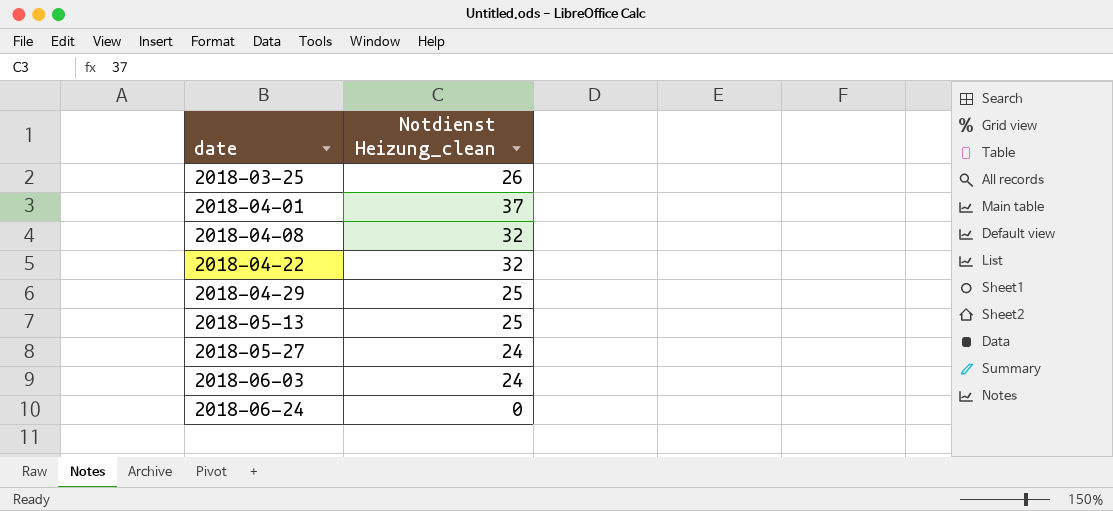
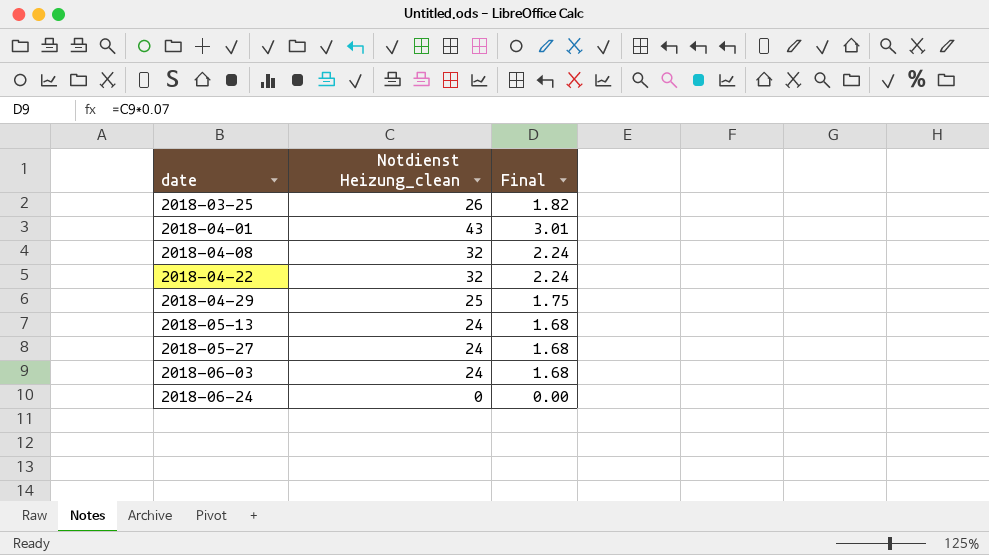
column Final | formula: none -> [Notdienst Heizung_clean] * 0.07
2018-04-01 | Notdienst Heizung_clean: 37 -> 43
2018-05-13 | Notdienst Heizung_clean: 25 -> 24

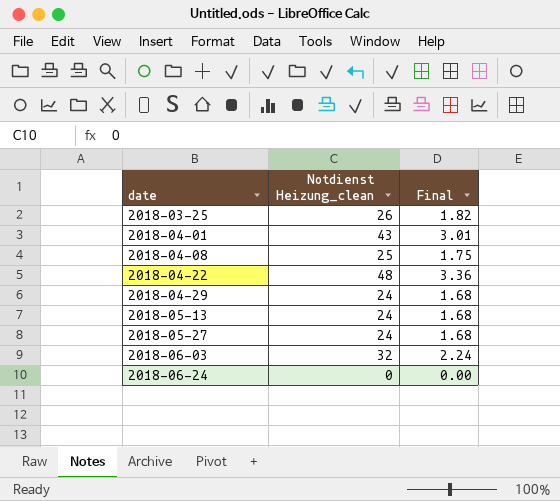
2018-04-08 | Notdienst Heizung_clean: 32 -> 25
2018-04-08 | Final: 2.24 -> 1.75
2018-04-22 | Notdienst Heizung_clean: 32 -> 48
2018-04-22 | Final: 2.24 -> 3.36
2018-04-29 | Notdienst Heizung_clean: 25 -> 24
2018-04-29 | Final: 1.75 -> 1.68
2018-06-03 | Notdienst Heizung_clean: 24 -> 32
2018-06-03 | Final: 1.68 -> 2.24

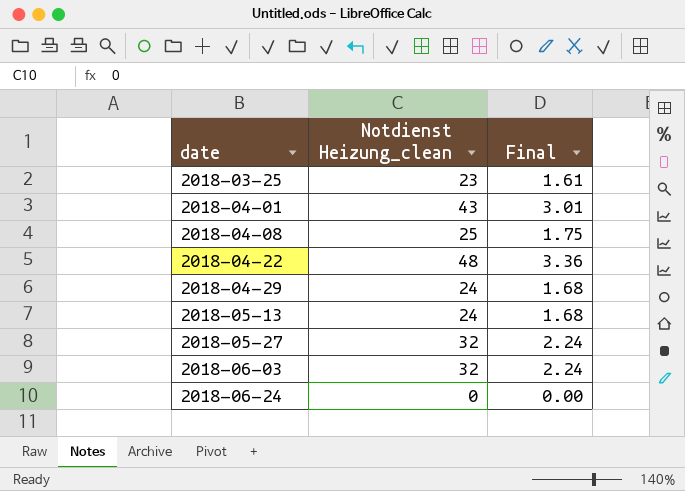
2018-03-25 | Notdienst Heizung_clean: 26 -> 23
2018-03-25 | Final: 1.82 -> 1.61
2018-05-27 | Notdienst Heizung_clean: 24 -> 32
2018-05-27 | Final: 1.68 -> 2.24

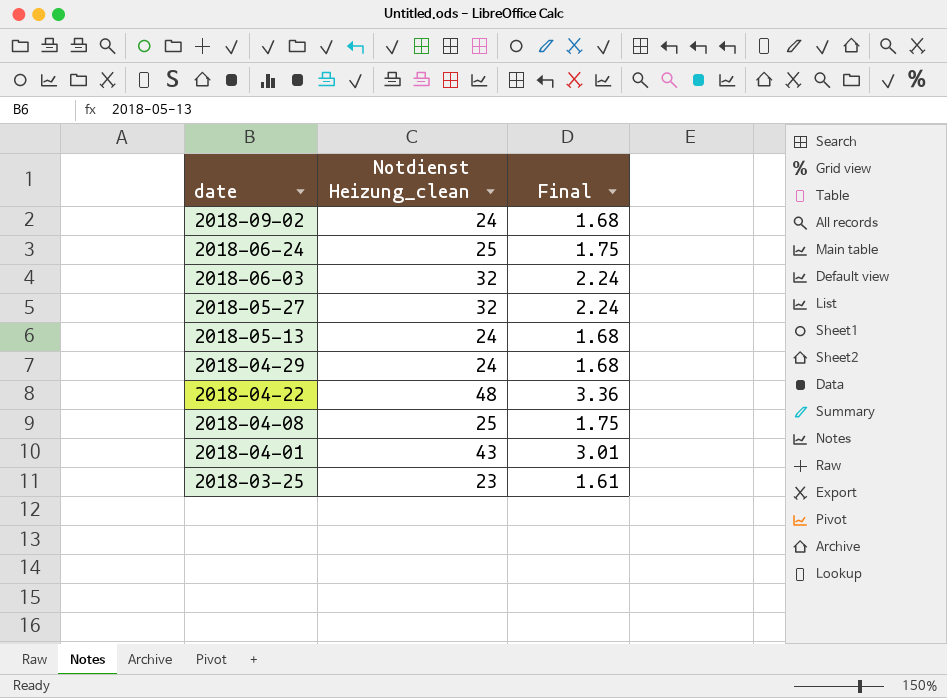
row order: date ascending -> date descending
row 2018-09-02: none -> 24 | 1.68
2018-06-24 | Notdienst Heizung_clean: 0 -> 25
2018-06-24 | Final: 0.00 -> 1.75

